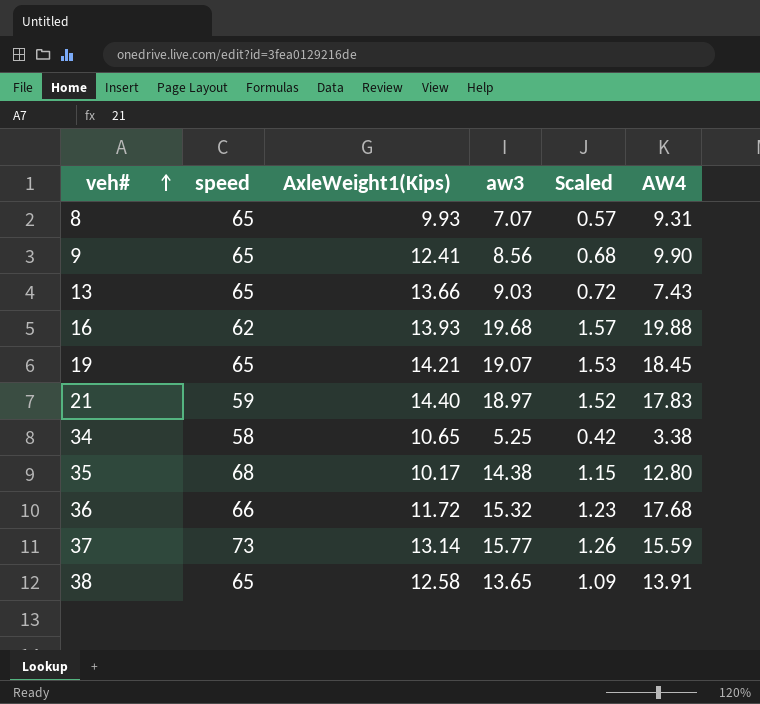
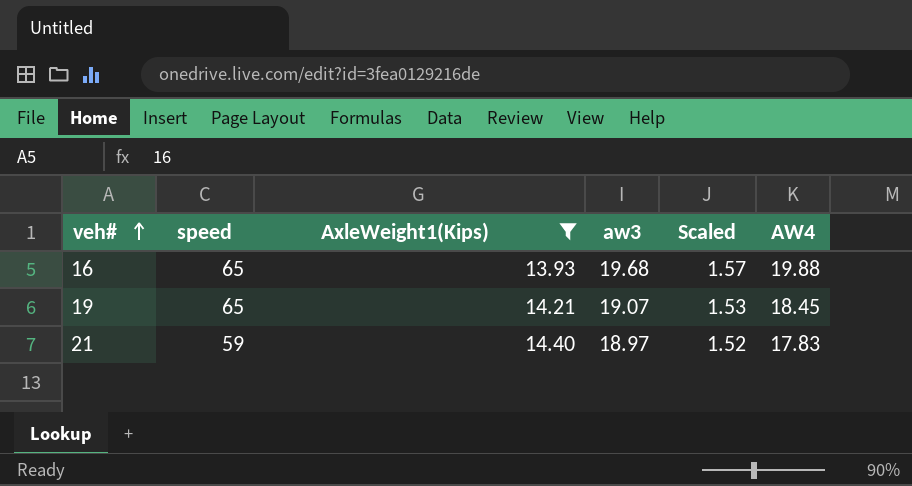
filter: none -> AxleWeight1(Kips) >= 13.93
16 | speed: 62 -> 65

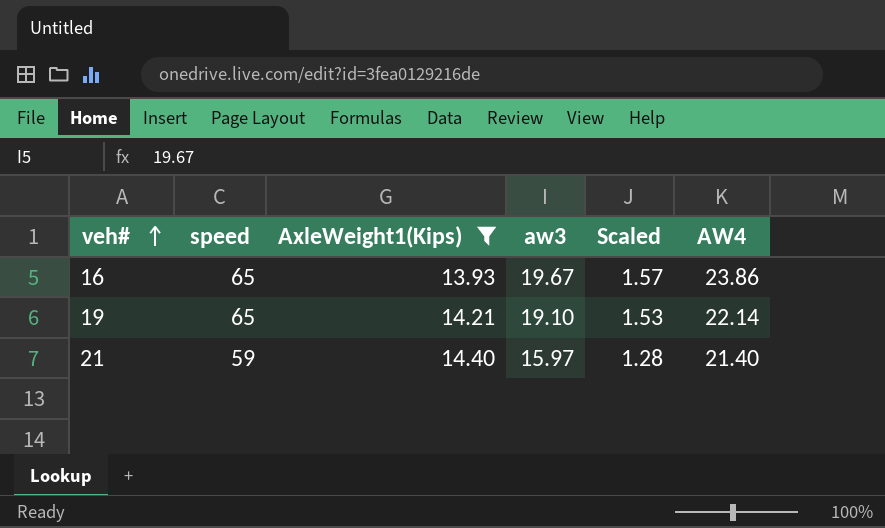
16 | aw3: 19.68 -> 19.67
16 | AW4: 19.88 -> 23.86
19 | aw3: 19.07 -> 19.10
19 | AW4: 18.45 -> 22.14
21 | aw3: 18.97 -> 15.97
21 | Scaled: 1.52 -> 1.28
21 | AW4: 17.83 -> 21.40

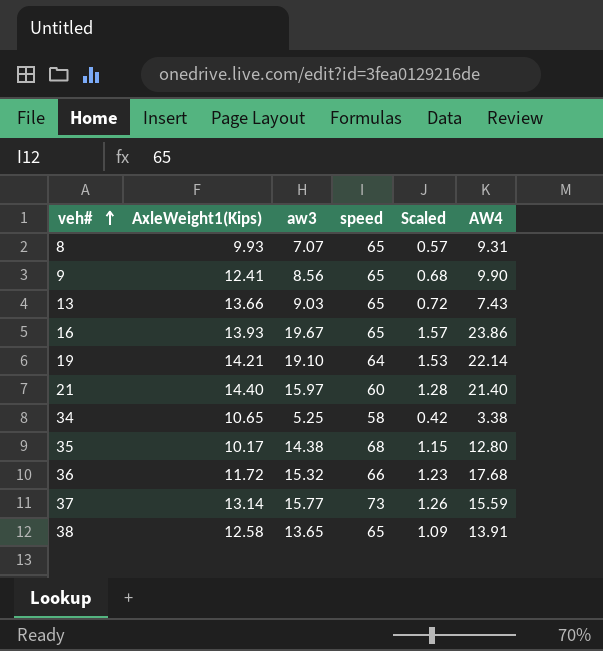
filter: AxleWeight1(Kips) >= 13.93 -> none
column speed | position: 2 -> 4
19 | speed: 65 -> 64
21 | speed: 59 -> 60

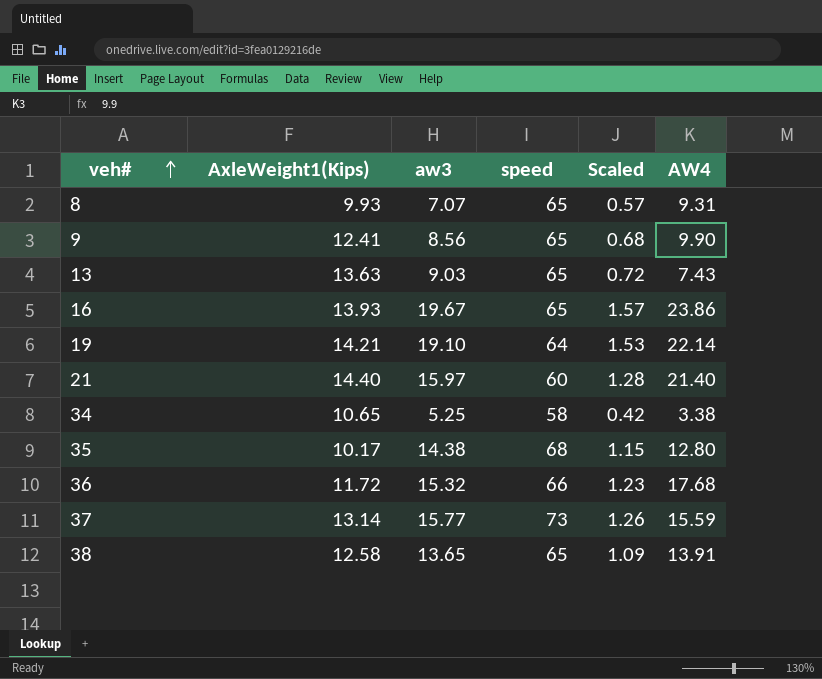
13 | AxleWeight1(Kips): 13.66 -> 13.63

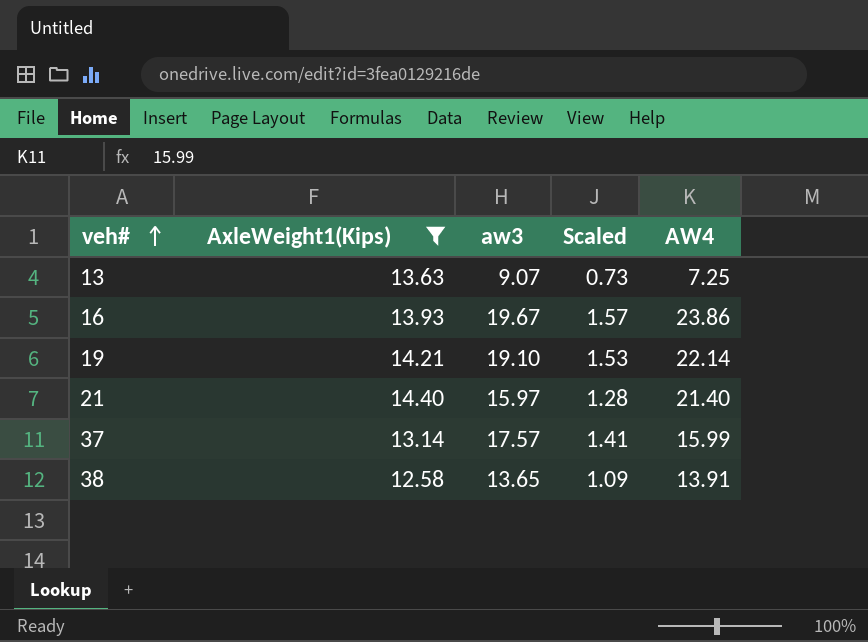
filter: none -> AxleWeight1(Kips) >= 12.58
column speed | position: 4 -> none
13 | aw3: 9.03 -> 9.07
13 | Scaled: 0.72 -> 0.73
13 | AW4: 7.43 -> 7.25
37 | aw3: 15.77 -> 17.57
37 | Scaled: 1.26 -> 1.41
37 | AW4: 15.59 -> 15.99

